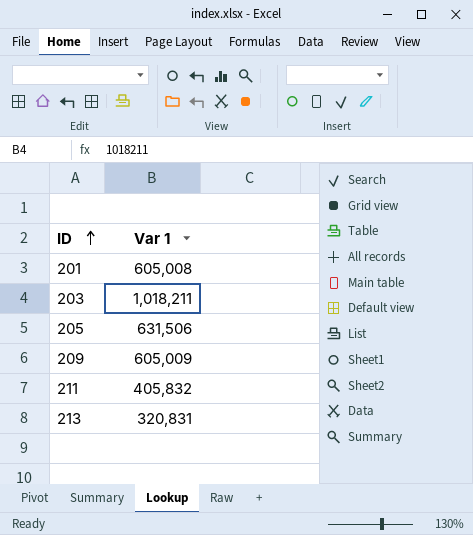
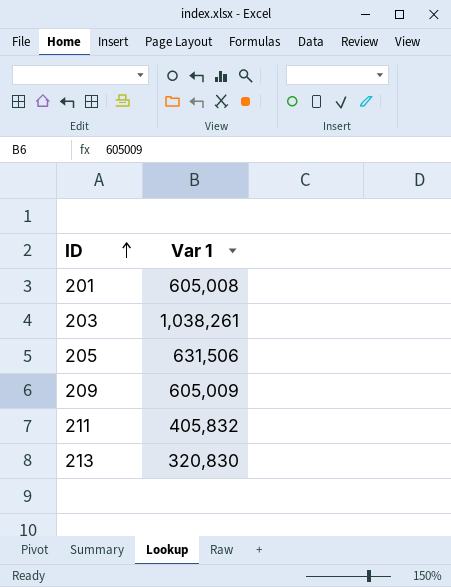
203 | Var 1: 1,018,211 -> 1,038,261
213 | Var 1: 320,831 -> 320,830

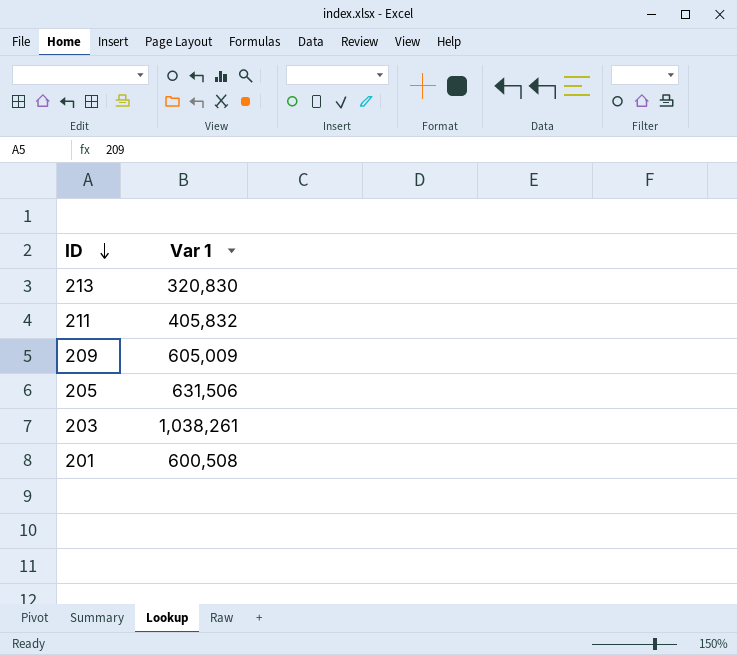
row order: ID ascending -> ID descending
201 | Var 1: 605,008 -> 600,508

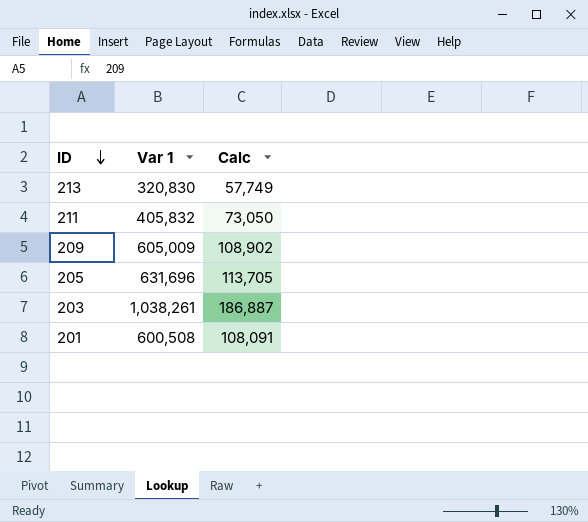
column Calc | formula: none -> [Var 1] * 0.18
205 | Var 1: 631,506 -> 631,696

